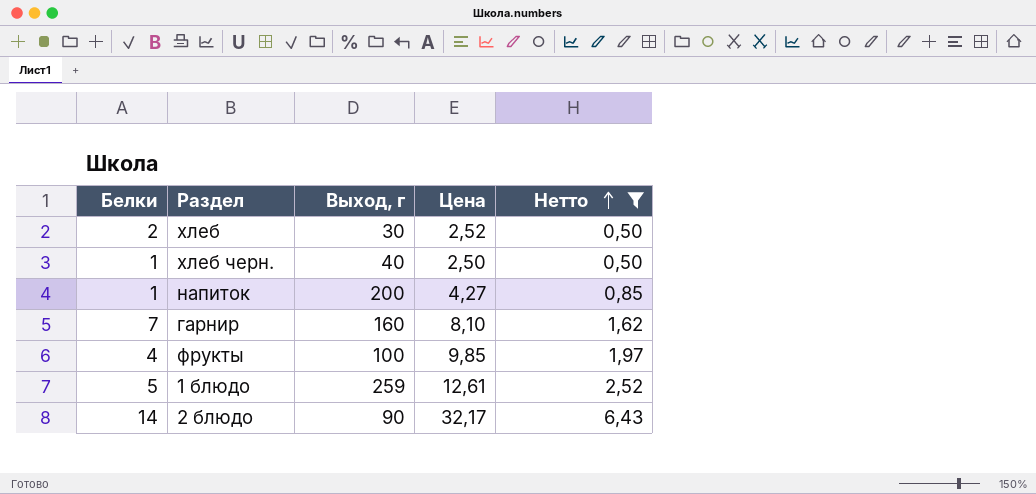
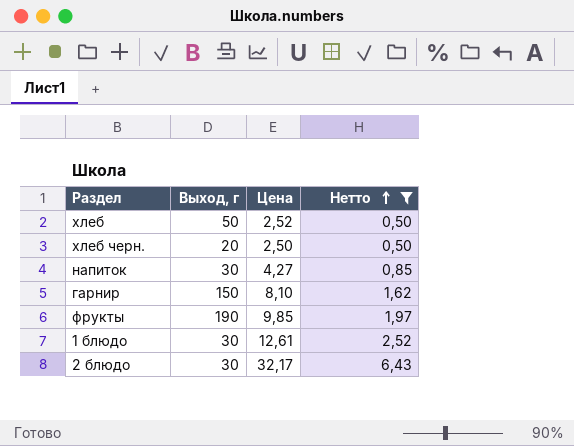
column Белки | position: 1 -> none
хлеб | Выход, г: 30 -> 50
хлеб черн. | Выход, г: 40 -> 20
напиток | Выход, г: 200 -> 30
гарнир | Выход, г: 160 -> 150
фрукты | Выход, г: 100 -> 190
1 блюдо | Выход, г: 259 -> 30
2 блюдо | Выход, г: 90 -> 30

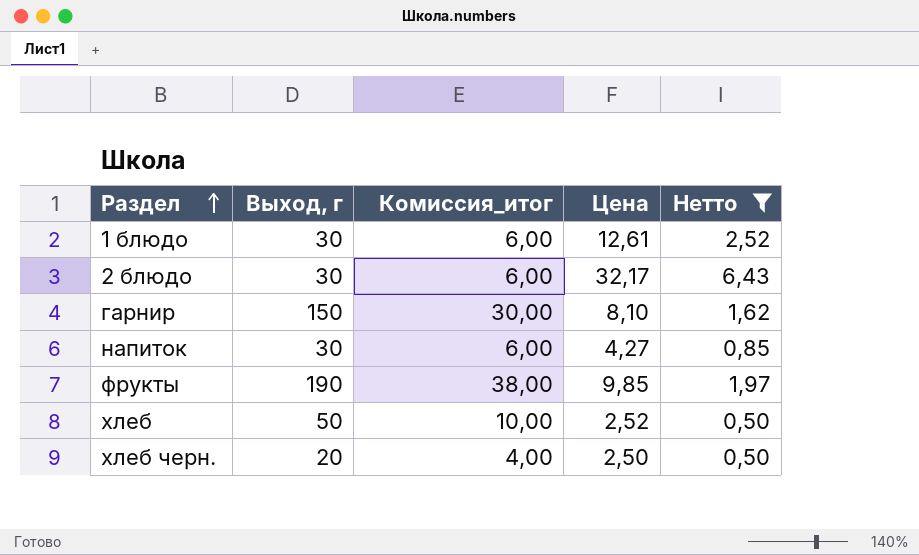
row order: Нетто ascending -> Раздел ascending
column Комиссия_итог | formula: none -> [Выход, г] * 0,2

